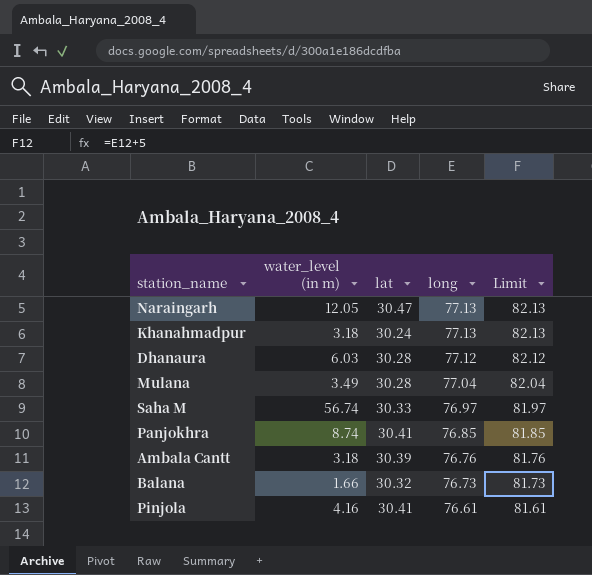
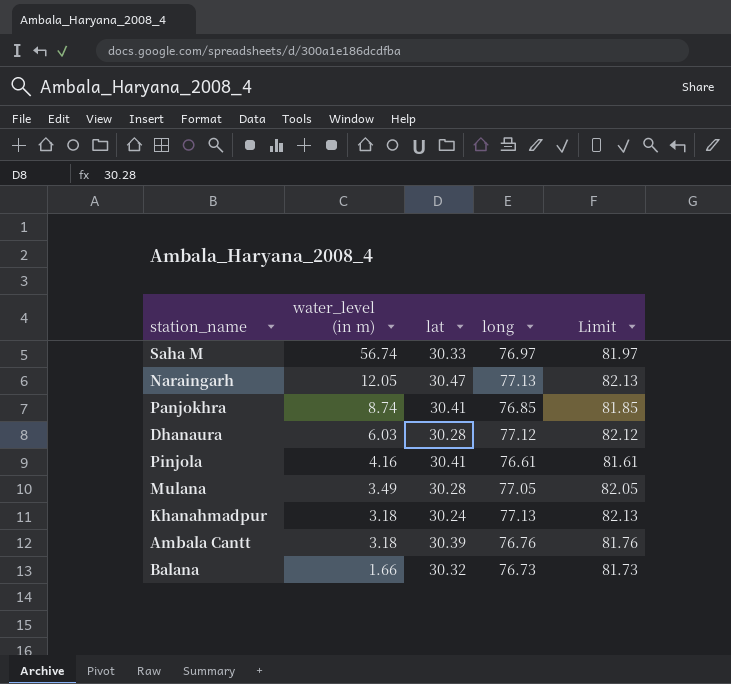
row order: long descending -> water_level (in m) descending
Mulana | long: 77.04 -> 77.05
Mulana | Limit: 82.04 -> 82.05

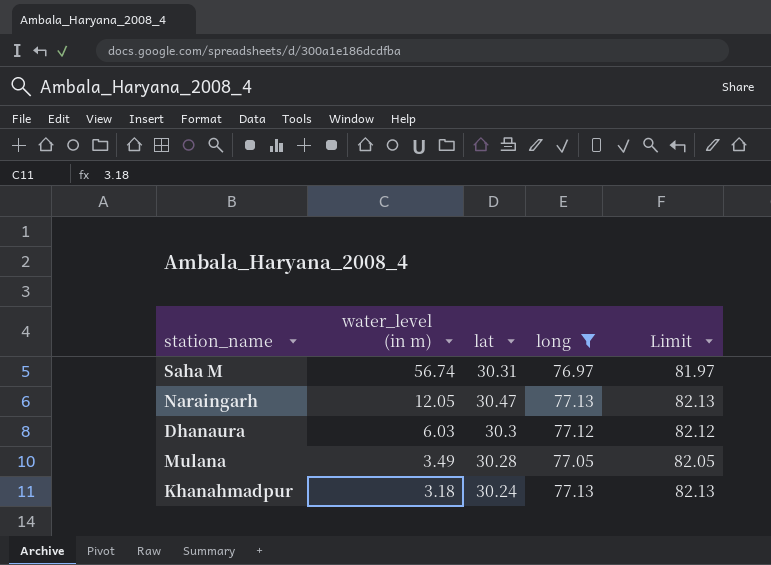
filter: none -> long >= 76.97
Saha M | lat: 30.33 -> 30.31
Dhanaura | lat: 30.28 -> 30.3

